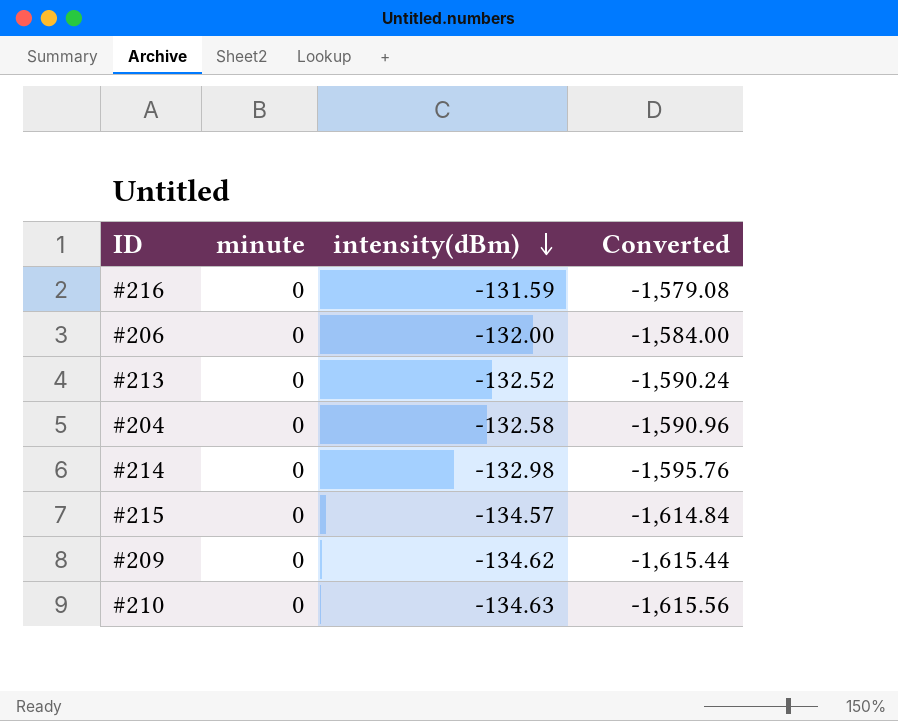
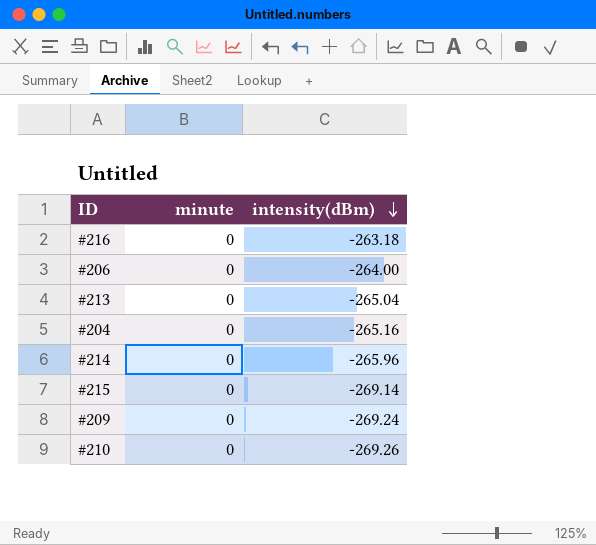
column Converted | formula: [intensity(dBm)] * 12 -> none
#216 | intensity(dBm): -131.59 -> -263.18
#206 | intensity(dBm): -132.00 -> -264.00
#213 | intensity(dBm): -132.52 -> -265.04
#204 | intensity(dBm): -132.58 -> -265.16
#214 | intensity(dBm): -132.98 -> -265.96
#215 | intensity(dBm): -134.57 -> -269.14
#209 | intensity(dBm): -134.62 -> -269.24
#210 | intensity(dBm): -134.63 -> -269.26

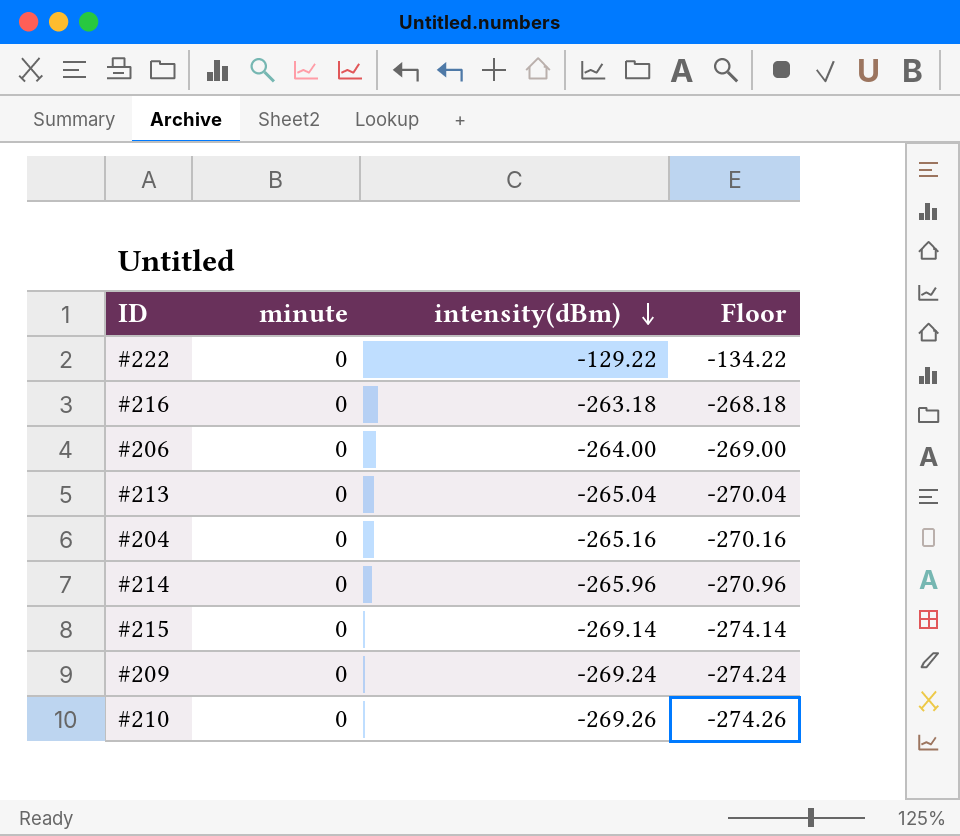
column Floor | formula: none -> [intensity(dBm)] - 5
row #222: none -> 0 | -129.22 | -134.22

